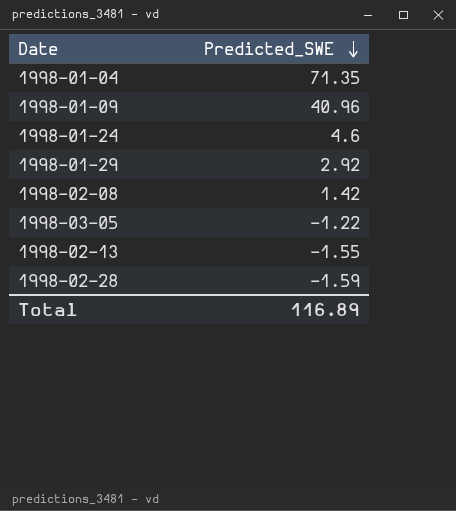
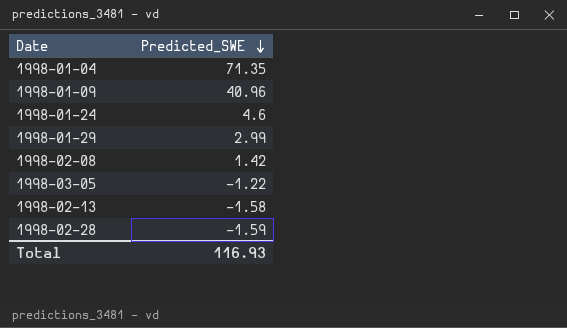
1998-01-29 | Predicted_SWE: 2.92 -> 2.99
1998-02-13 | Predicted_SWE: -1.55 -> -1.58
Total | Predicted_SWE: 116.89 -> 116.93

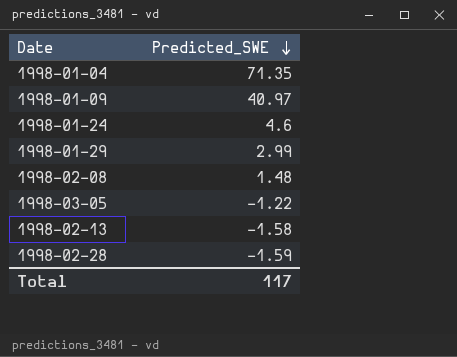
1998-01-09 | Predicted_SWE: 40.96 -> 40.97
1998-02-08 | Predicted_SWE: 1.42 -> 1.48
Total | Predicted_SWE: 116.93 -> 117

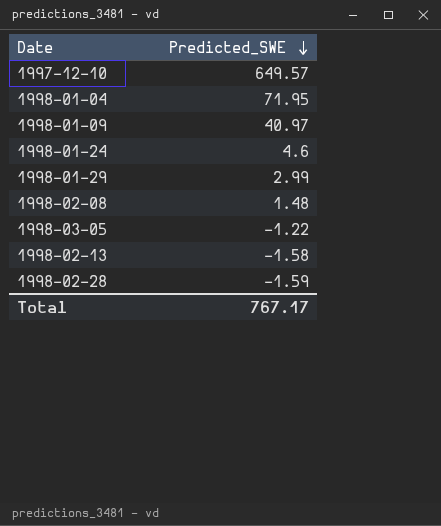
row 1997-12-10: none -> 649.57
1998-01-04 | Predicted_SWE: 71.35 -> 71.95
Total | Predicted_SWE: 117 -> 767.17

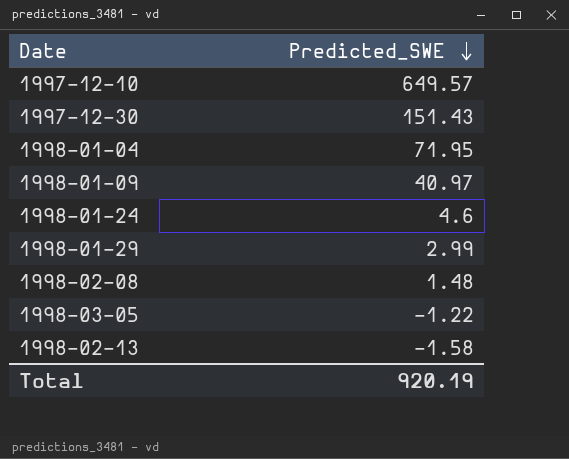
row 1998-02-28: -1.59 -> none
row 1997-12-30: none -> 151.43
Total | Predicted_SWE: 767.17 -> 920.19

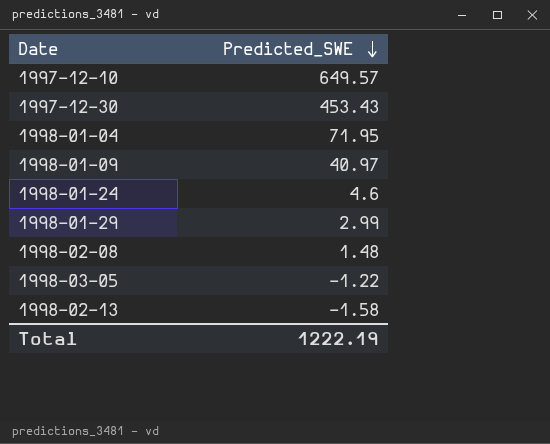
1997-12-30 | Predicted_SWE: 151.43 -> 453.43
Total | Predicted_SWE: 920.19 -> 1222.19

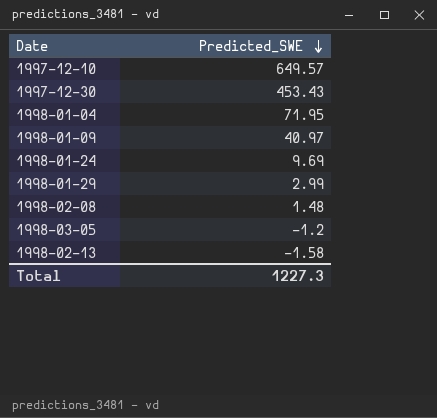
1998-01-24 | Predicted_SWE: 4.6 -> 9.69
1998-03-05 | Predicted_SWE: -1.22 -> -1.2
Total | Predicted_SWE: 1222.19 -> 1227.3

